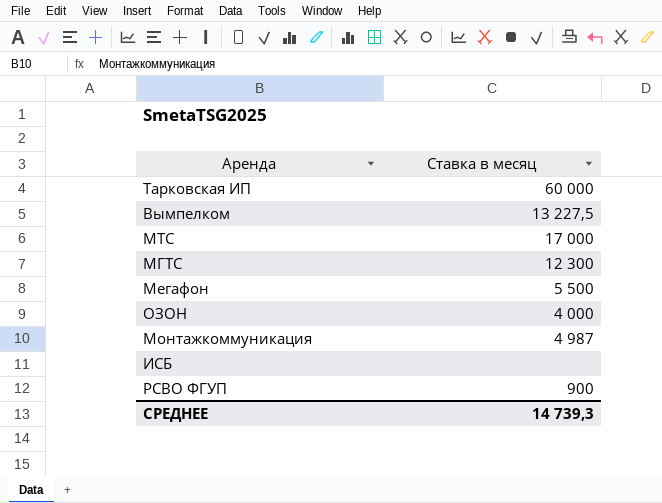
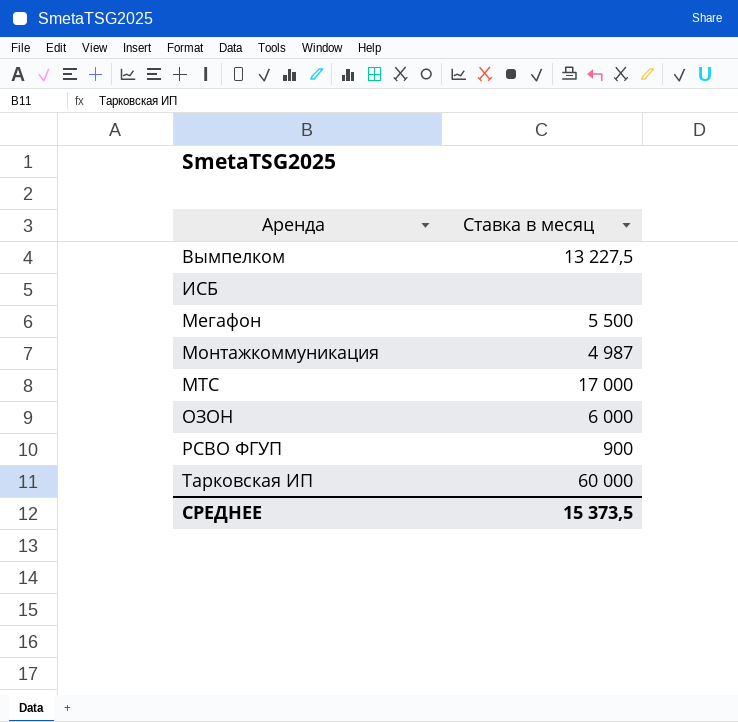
row order: none -> Аренда ascending
row МГТС: 12 300 -> none
ОЗОН | Ставка в месяц: 4 000 -> 6 000
СРЕДНЕЕ | Ставка в месяц: 14 739,3 -> 15 373,5

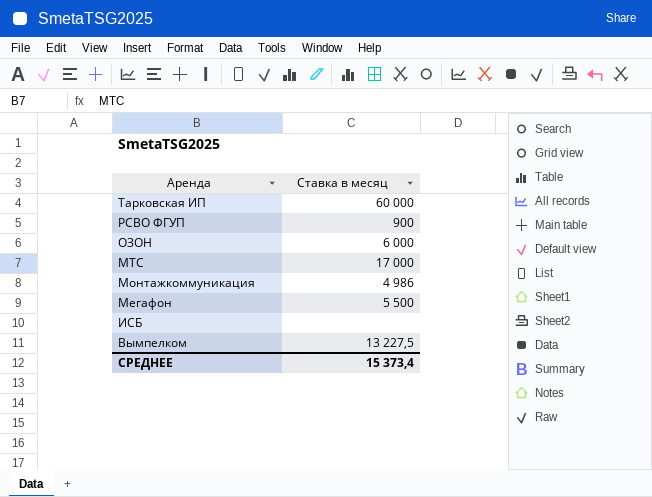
row order: Аренда ascending -> Аренда descending
Монтажкоммуникация | Ставка в месяц: 4 987 -> 4 986
СРЕДНЕЕ | Ставка в месяц: 15 373,5 -> 15 373,4

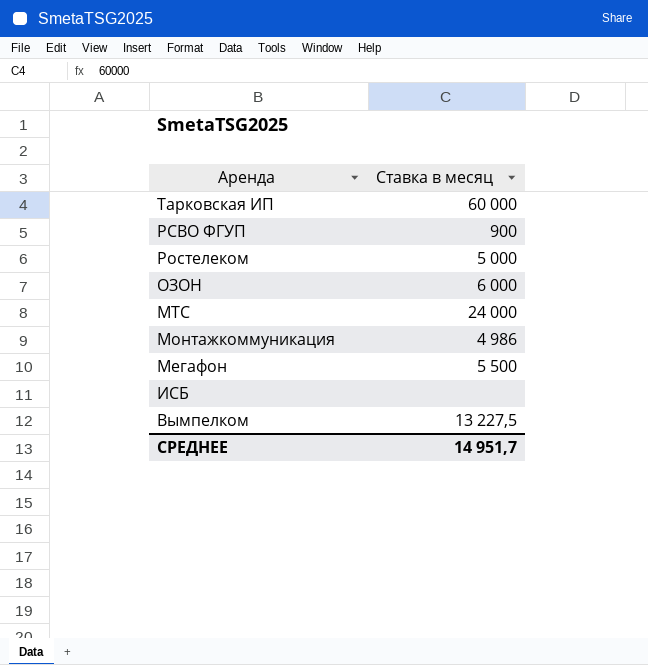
row Ростелеком: none -> 5 000
МТС | Ставка в месяц: 17 000 -> 24 000
СРЕДНЕЕ | Ставка в месяц: 15 373,4 -> 14 951,7

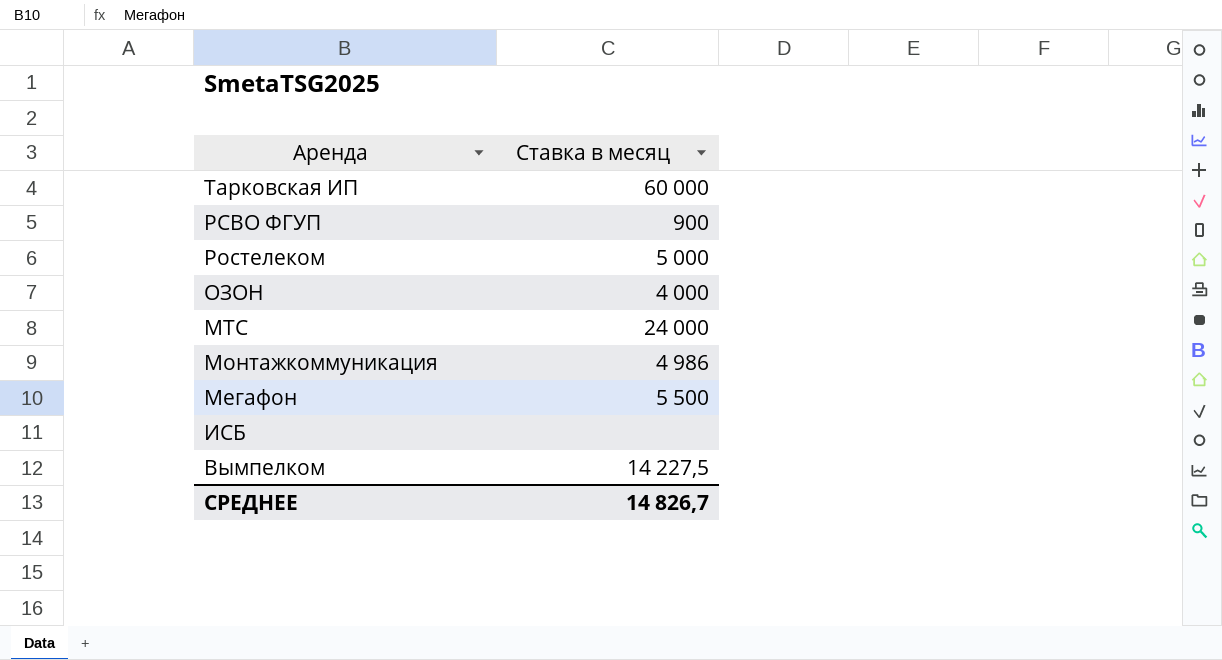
ОЗОН | Ставка в месяц: 6 000 -> 4 000
Вымпелком | Ставка в месяц: 13 227,5 -> 14 227,5
СРЕДНЕЕ | Ставка в месяц: 14 951,7 -> 14 826,7

